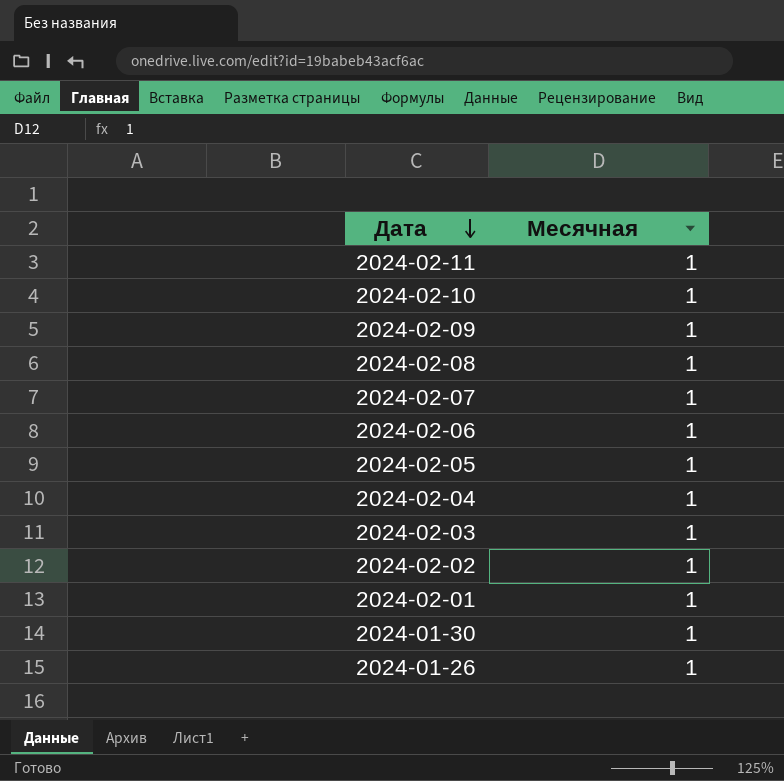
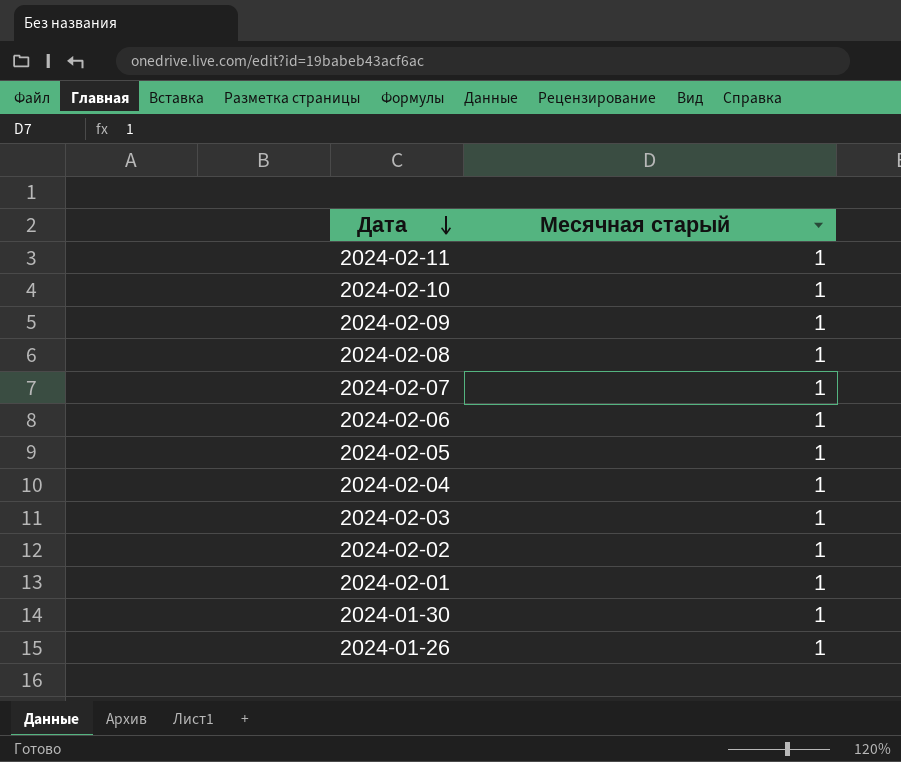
column name: Месячная -> Месячная старый

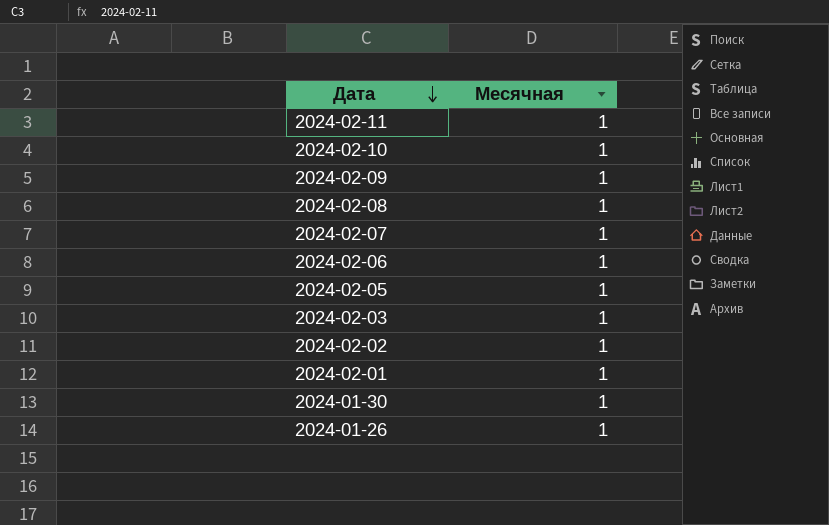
column name: Месячная старый -> Месячная
row 2024-02-04: 1 -> none

